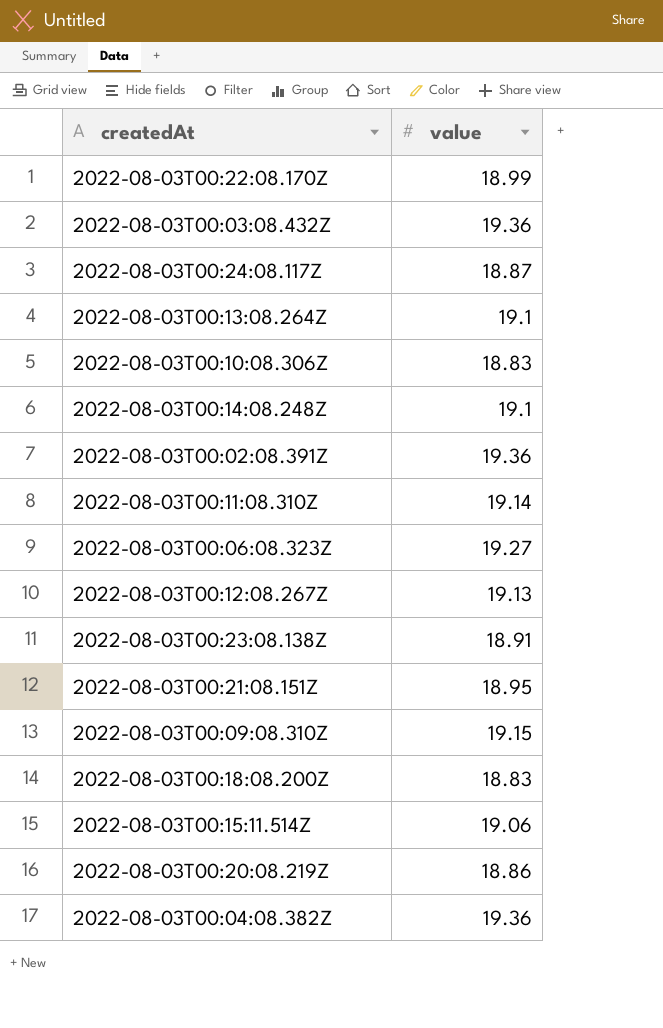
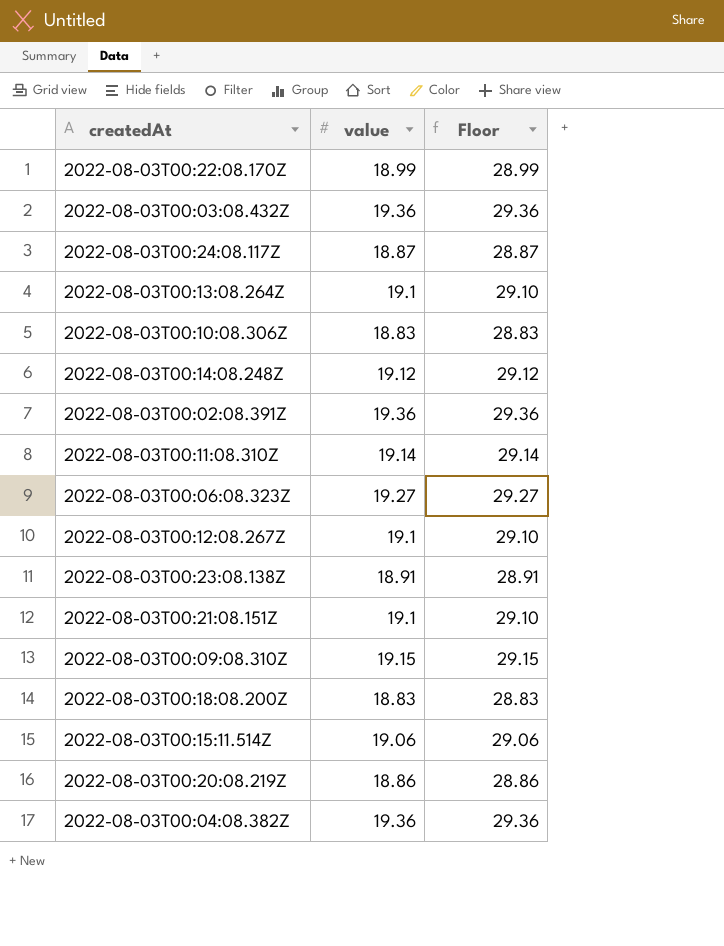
column Floor | formula: none -> [value] + 10
2022-08-03T00:14:08.248Z | value: 19.1 -> 19.12
2022-08-03T00:12:08.267Z | value: 19.13 -> 19.1
2022-08-03T00:21:08.151Z | value: 18.95 -> 19.1

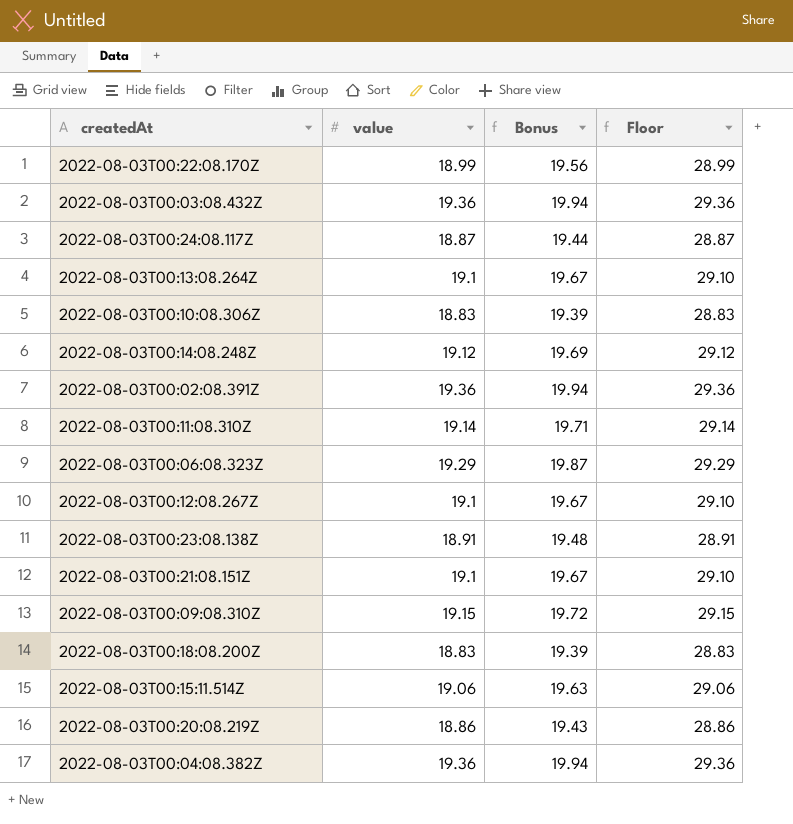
column Bonus | formula: none -> [value] * 1.03
2022-08-03T00:06:08.323Z | value: 19.27 -> 19.29
2022-08-03T00:06:08.323Z | Floor: 29.27 -> 29.29

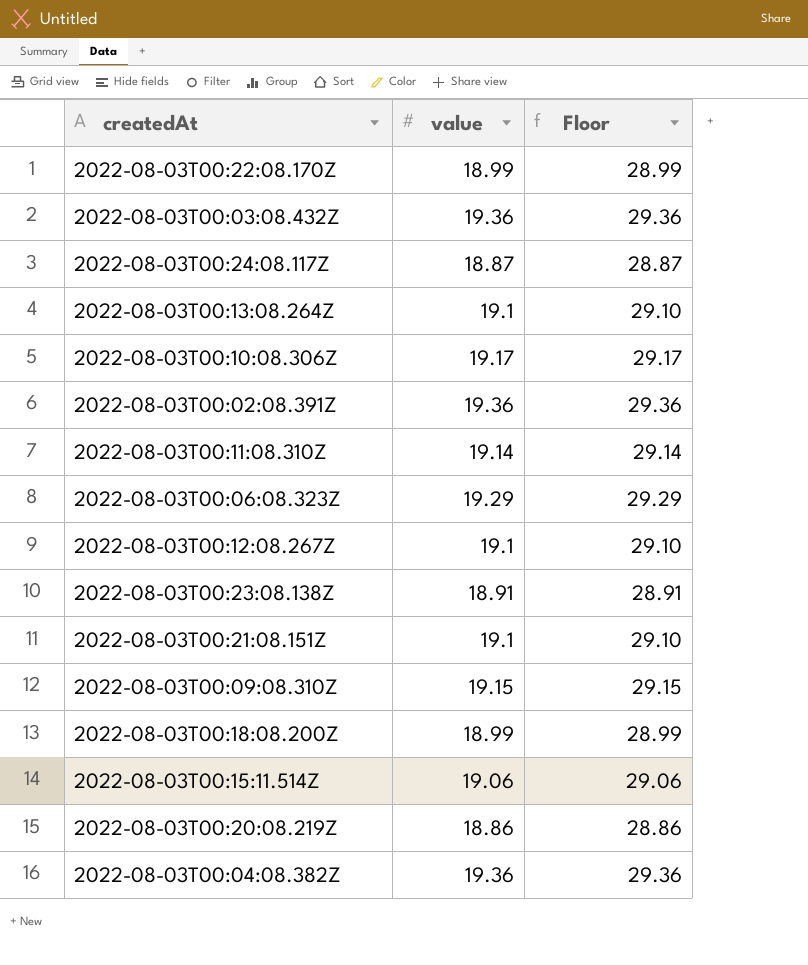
column Bonus | formula: [value] * 1.03 -> none
row 2022-08-03T00:14:08.248Z: 19.12 | 19.69 | 29.12 -> none
2022-08-03T00:10:08.306Z | value: 18.83 -> 19.17
2022-08-03T00:10:08.306Z | Floor: 28.83 -> 29.17
2022-08-03T00:18:08.200Z | value: 18.83 -> 18.99
2022-08-03T00:18:08.200Z | Floor: 28.83 -> 28.99

